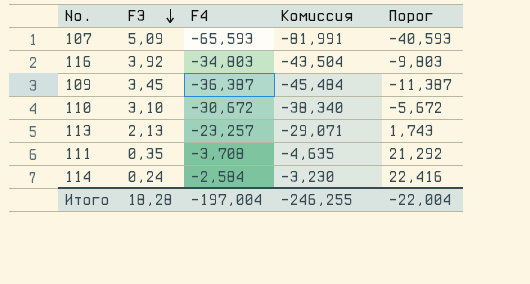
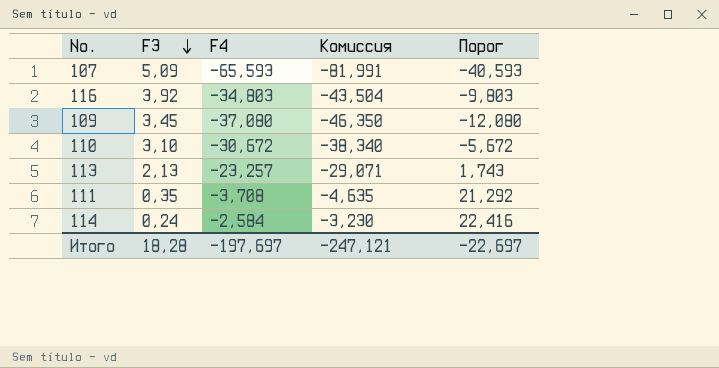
109 | F4: -36,387 -> -37,080
109 | Комиссия: -45,484 -> -46,350
109 | Порог: -11,387 -> -12,080
Итого | F4: -197,004 -> -197,697
Итого | Комиссия: -246,255 -> -247,121
Итого | Порог: -22,004 -> -22,697

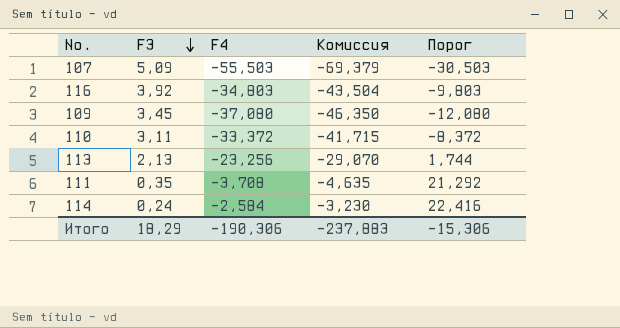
107 | F4: -65,593 -> -55,503
107 | Комиссия: -81,991 -> -69,379
107 | Порог: -40,593 -> -30,503
110 | F3: 3,10 -> 3,11
110 | F4: -30,672 -> -33,372
110 | Комиссия: -38,340 -> -41,715
110 | Порог: -5,672 -> -8,372
113 | F4: -23,257 -> -23,256
113 | Комиссия: -29,071 -> -29,070
113 | Порог: 1,743 -> 1,744
Итого | F3: 18,28 -> 18,29
Итого | F4: -197,697 -> -190,306
Итого | Комиссия: -247,121 -> -237,883
Итого | Порог: -22,697 -> -15,306

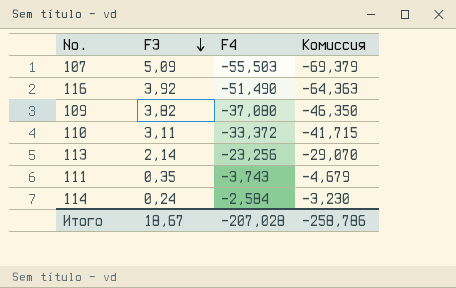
column Порог | formula: [F4] + 25 -> none
116 | F4: -34,803 -> -51,490
116 | Комиссия: -43,504 -> -64,363
109 | F3: 3,45 -> 3,82
113 | F3: 2,13 -> 2,14
111 | F4: -3,708 -> -3,743
111 | Комиссия: -4,635 -> -4,679
Итого | F3: 18,29 -> 18,67
Итого | F4: -190,306 -> -207,028
Итого | Комиссия: -237,883 -> -258,786

